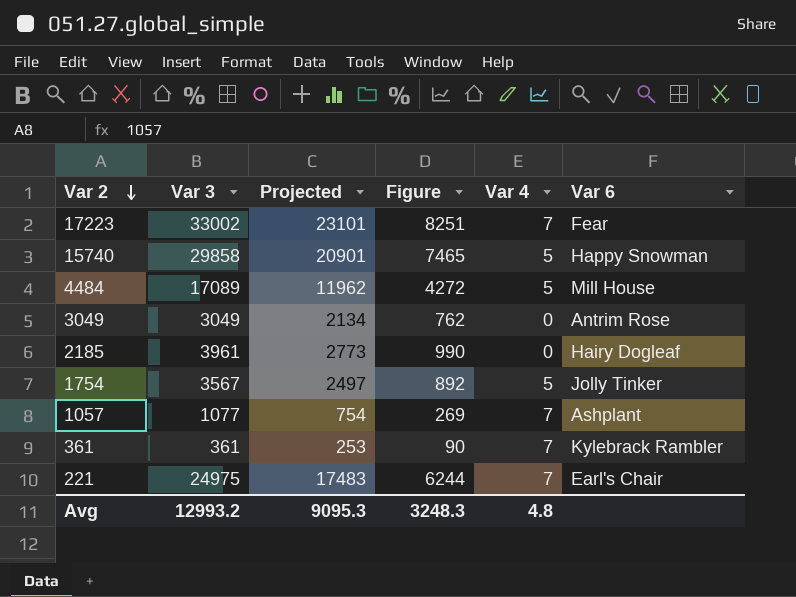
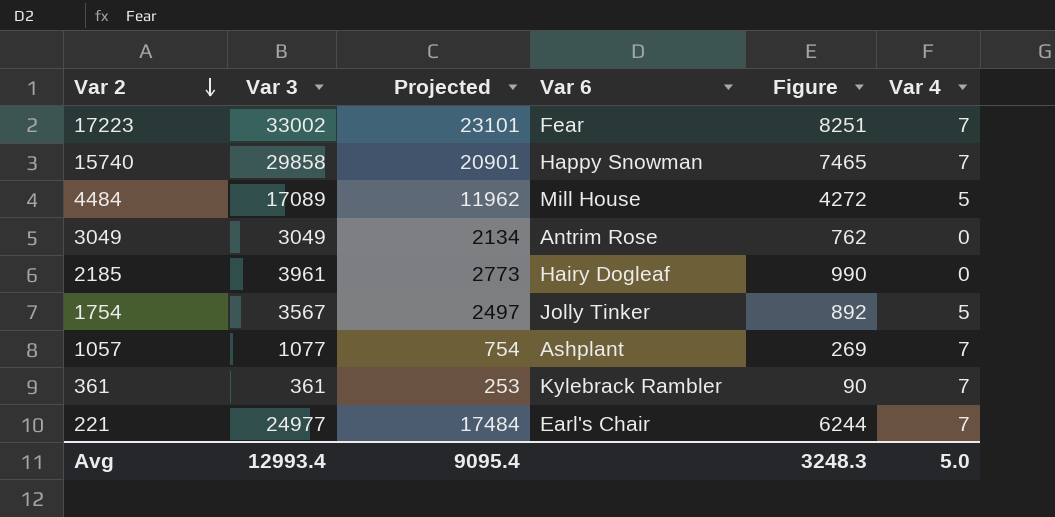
column Var 6 | position: 6 -> 4
15740 | Var 4: 5 -> 7
221 | Var 3: 24975 -> 24977
221 | Projected: 17483 -> 17484
Avg | Var 3: 12993.2 -> 12993.4
Avg | Projected: 9095.3 -> 9095.4
Avg | Var 4: 4.8 -> 5.0

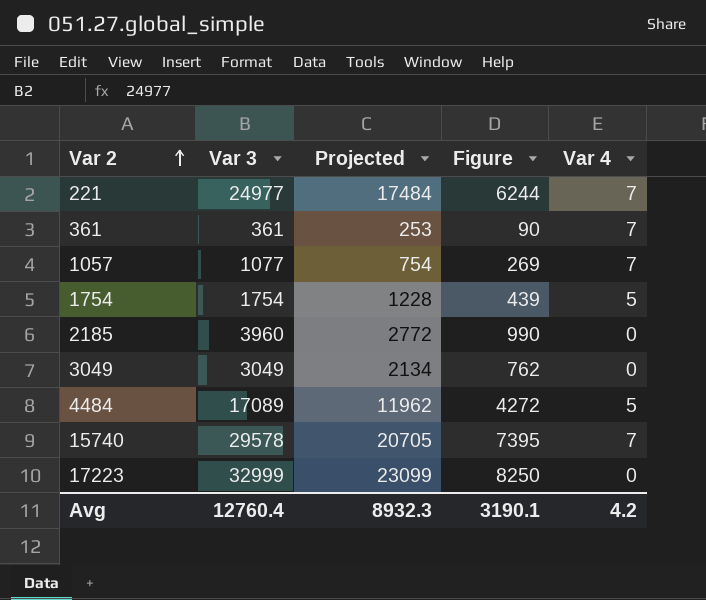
row order: Var 2 descending -> Var 2 ascending
column Var 6 | position: 4 -> none
1754 | Var 3: 3567 -> 1754
1754 | Projected: 2497 -> 1228
1754 | Figure: 892 -> 439
2185 | Var 3: 3961 -> 3960
2185 | Projected: 2773 -> 2772
15740 | Var 3: 29858 -> 29578
15740 | Projected: 20901 -> 20705
15740 | Figure: 7465 -> 7395
17223 | Var 3: 33002 -> 32999
17223 | Projected: 23101 -> 23099
17223 | Figure: 8251 -> 8250
17223 | Var 4: 7 -> 0
Avg | Var 3: 12993.4 -> 12760.4
Avg | Projected: 9095.4 -> 8932.3
Avg | Figure: 3248.3 -> 3190.1
Avg | Var 4: 5.0 -> 4.2

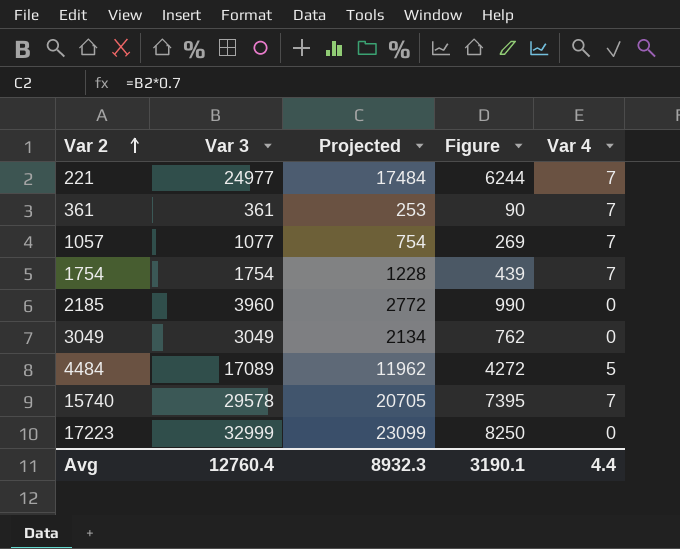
1754 | Var 4: 5 -> 7
Avg | Var 4: 4.2 -> 4.4

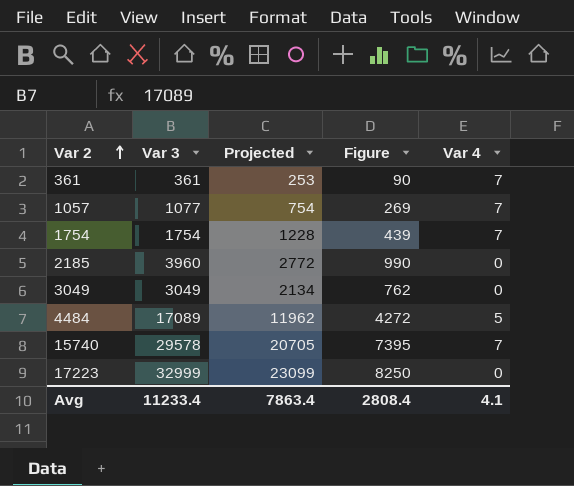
row 221: 24977 | 17484 | 6244 | 7 -> none
Avg | Var 3: 12760.4 -> 11233.4
Avg | Projected: 8932.3 -> 7863.4
Avg | Figure: 3190.1 -> 2808.4
Avg | Var 4: 4.4 -> 4.1

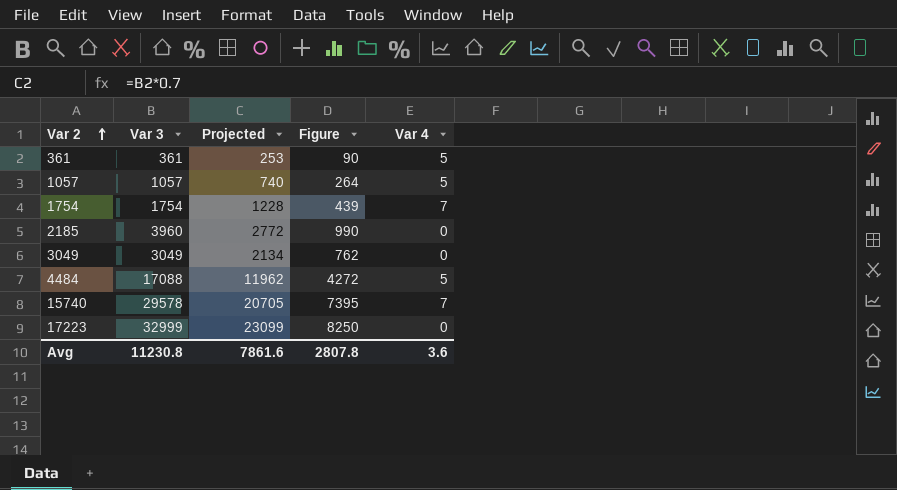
361 | Var 4: 7 -> 5
1057 | Var 3: 1077 -> 1057
1057 | Projected: 754 -> 740
1057 | Figure: 269 -> 264
1057 | Var 4: 7 -> 5
4484 | Var 3: 17089 -> 17088
Avg | Var 3: 11233.4 -> 11230.8
Avg | Projected: 7863.4 -> 7861.6
Avg | Figure: 2808.4 -> 2807.8
Avg | Var 4: 4.1 -> 3.6

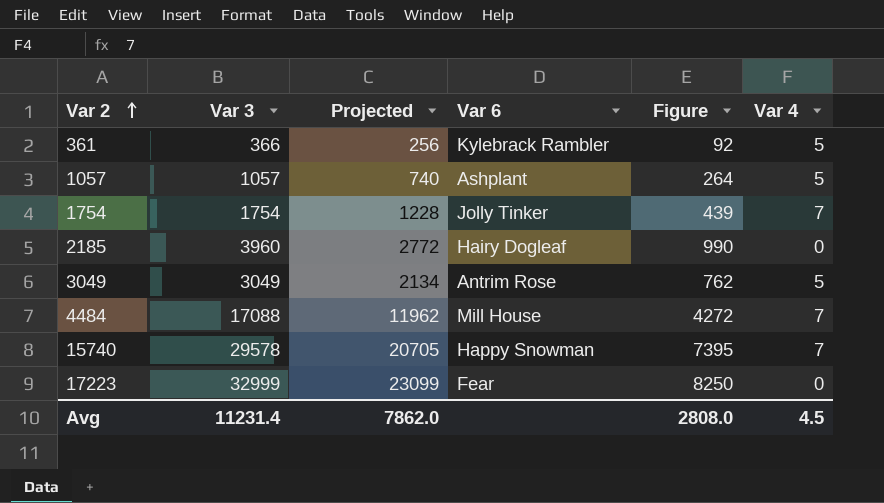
column Var 6 | position: none -> 4
361 | Var 3: 361 -> 366
361 | Projected: 253 -> 256
361 | Figure: 90 -> 92
3049 | Var 4: 0 -> 5
4484 | Var 4: 5 -> 7
Avg | Var 3: 11230.8 -> 11231.4
Avg | Projected: 7861.6 -> 7862.0
Avg | Figure: 2807.8 -> 2808.0
Avg | Var 4: 3.6 -> 4.5

